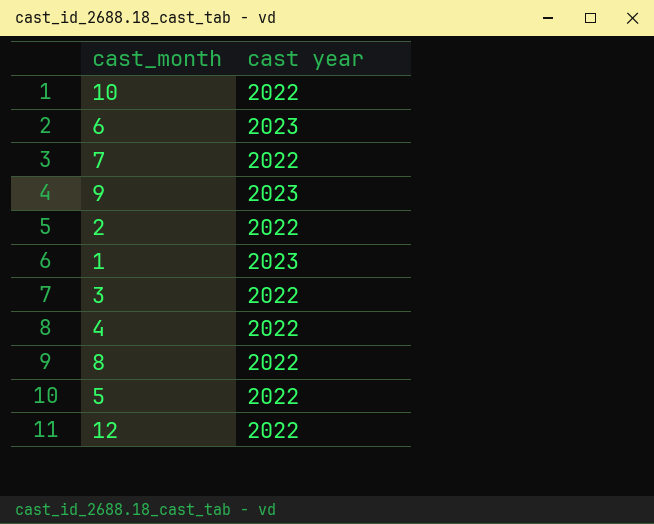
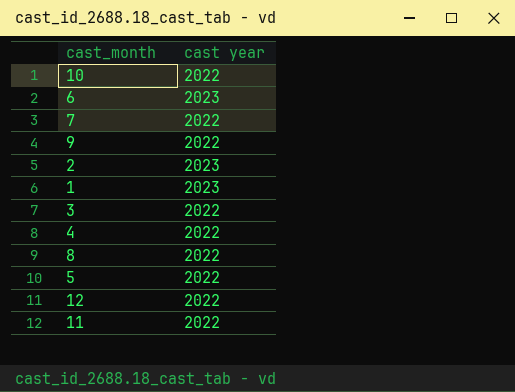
9 | cast year: 2023 -> 2022
2 | cast year: 2022 -> 2023
row 11: none -> 2022

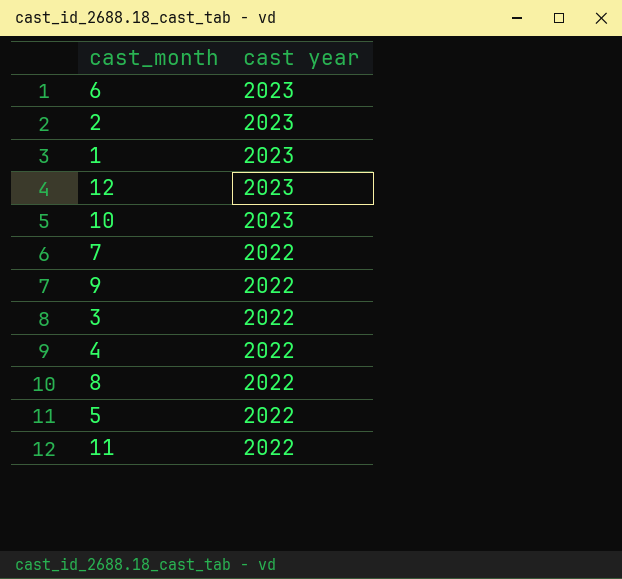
row order: none -> cast year descending
12 | cast year: 2022 -> 2023
10 | cast year: 2022 -> 2023

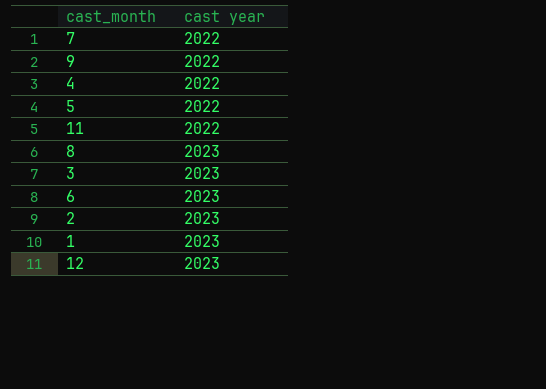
row order: cast year descending -> cast year ascending
row 10: 2023 -> none
8 | cast year: 2022 -> 2023
3 | cast year: 2022 -> 2023

